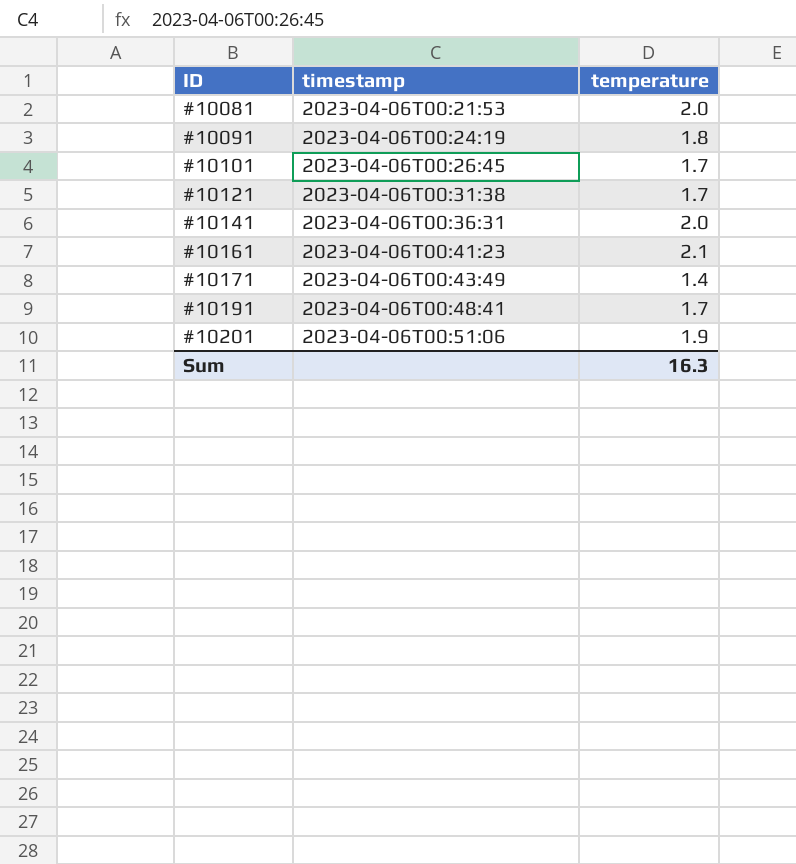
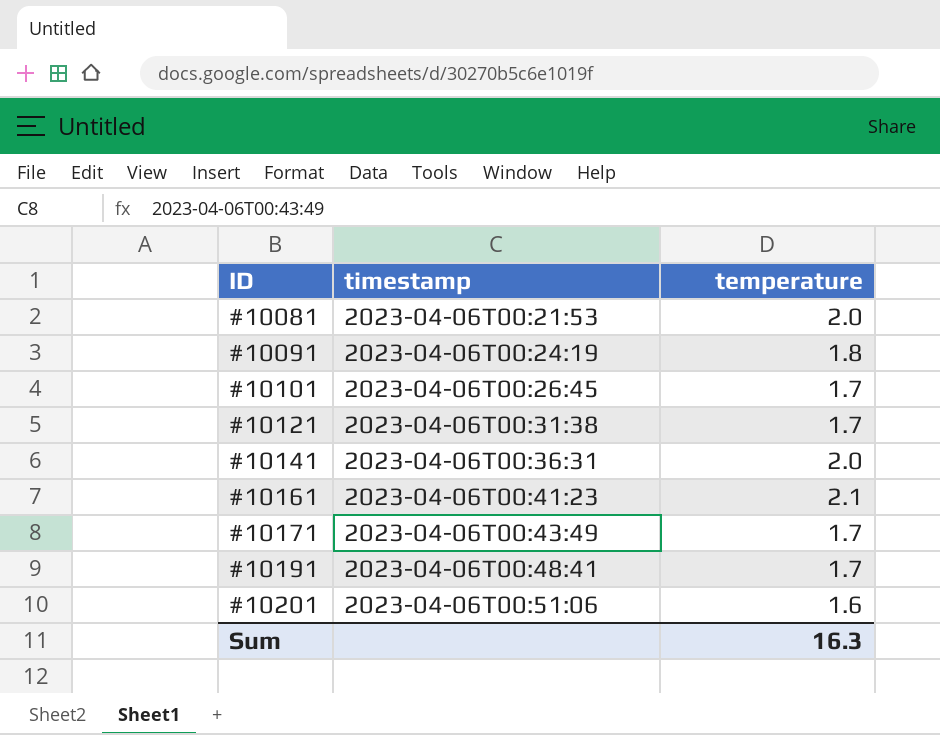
#10171 | temperature: 1.4 -> 1.7
#10201 | temperature: 1.9 -> 1.6

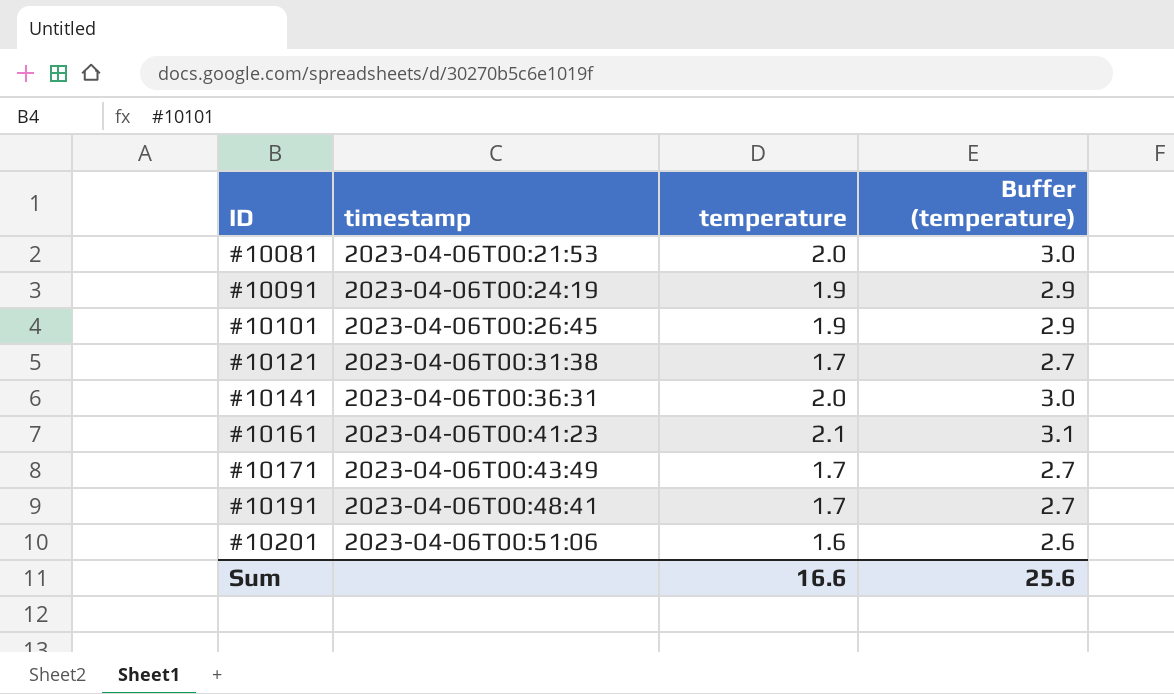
column Buffer (temperature) | formula: none -> [temperature] + 1
#10091 | temperature: 1.8 -> 1.9
#10101 | temperature: 1.7 -> 1.9
Sum | temperature: 16.3 -> 16.6

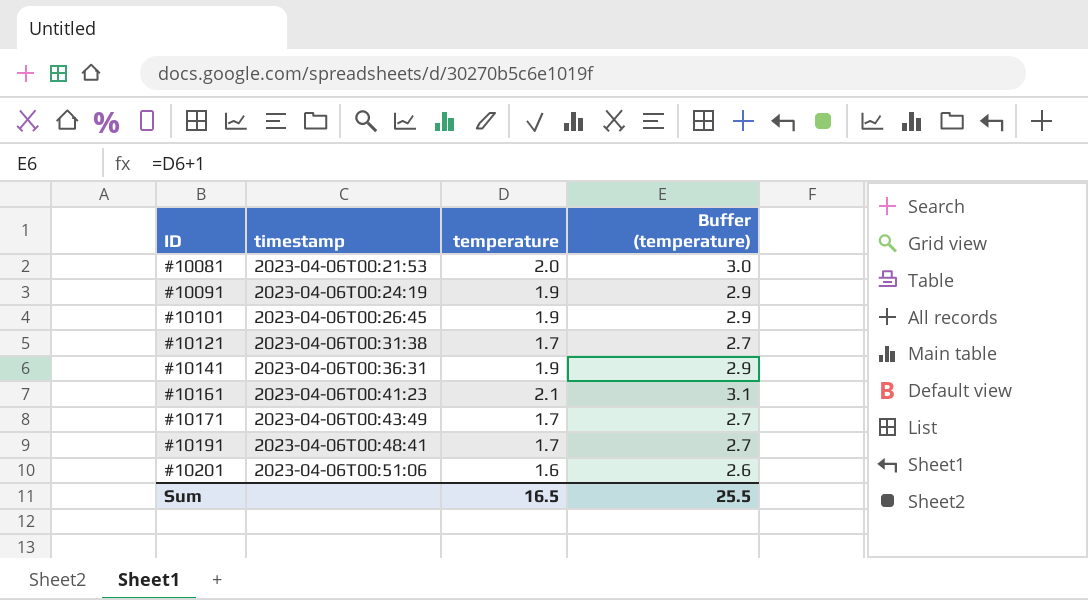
#10141 | temperature: 2.0 -> 1.9
#10141 | Buffer (temperature): 3.0 -> 2.9
Sum | temperature: 16.6 -> 16.5
Sum | Buffer (temperature): 25.6 -> 25.5

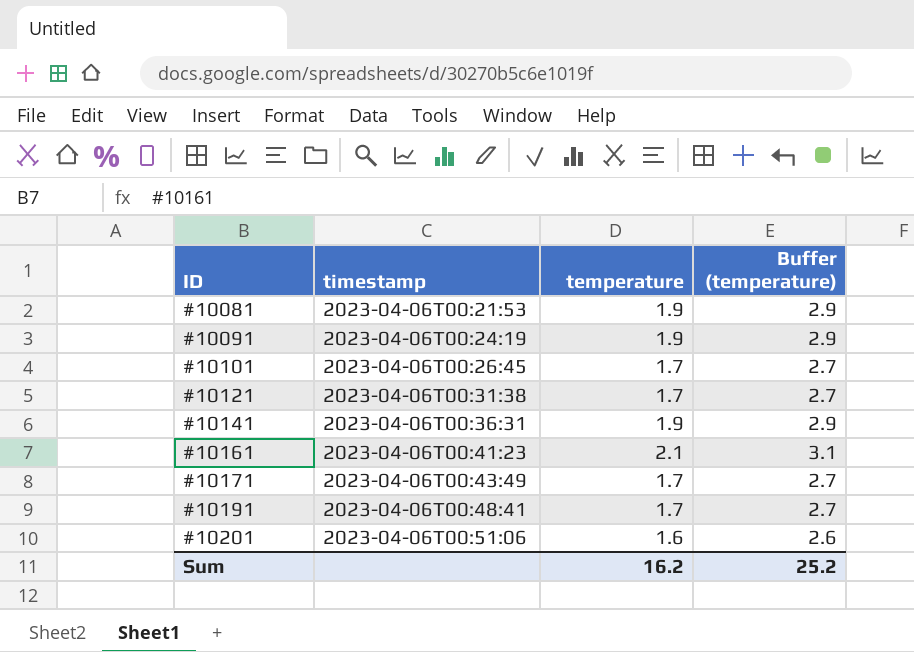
#10081 | temperature: 2.0 -> 1.9
#10081 | Buffer (temperature): 3.0 -> 2.9
#10101 | temperature: 1.9 -> 1.7
#10101 | Buffer (temperature): 2.9 -> 2.7
Sum | temperature: 16.5 -> 16.2
Sum | Buffer (temperature): 25.5 -> 25.2

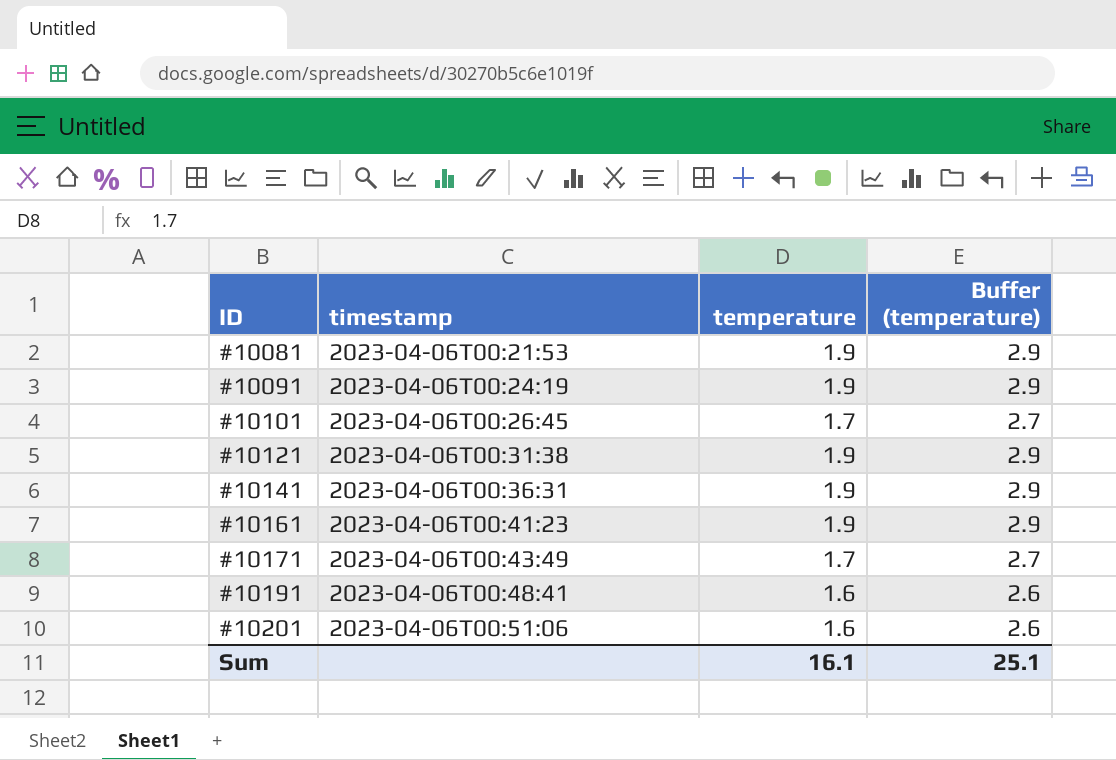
#10121 | temperature: 1.7 -> 1.9
#10121 | Buffer (temperature): 2.7 -> 2.9
#10161 | temperature: 2.1 -> 1.9
#10161 | Buffer (temperature): 3.1 -> 2.9
#10191 | temperature: 1.7 -> 1.6
#10191 | Buffer (temperature): 2.7 -> 2.6
Sum | temperature: 16.2 -> 16.1
Sum | Buffer (temperature): 25.2 -> 25.1

